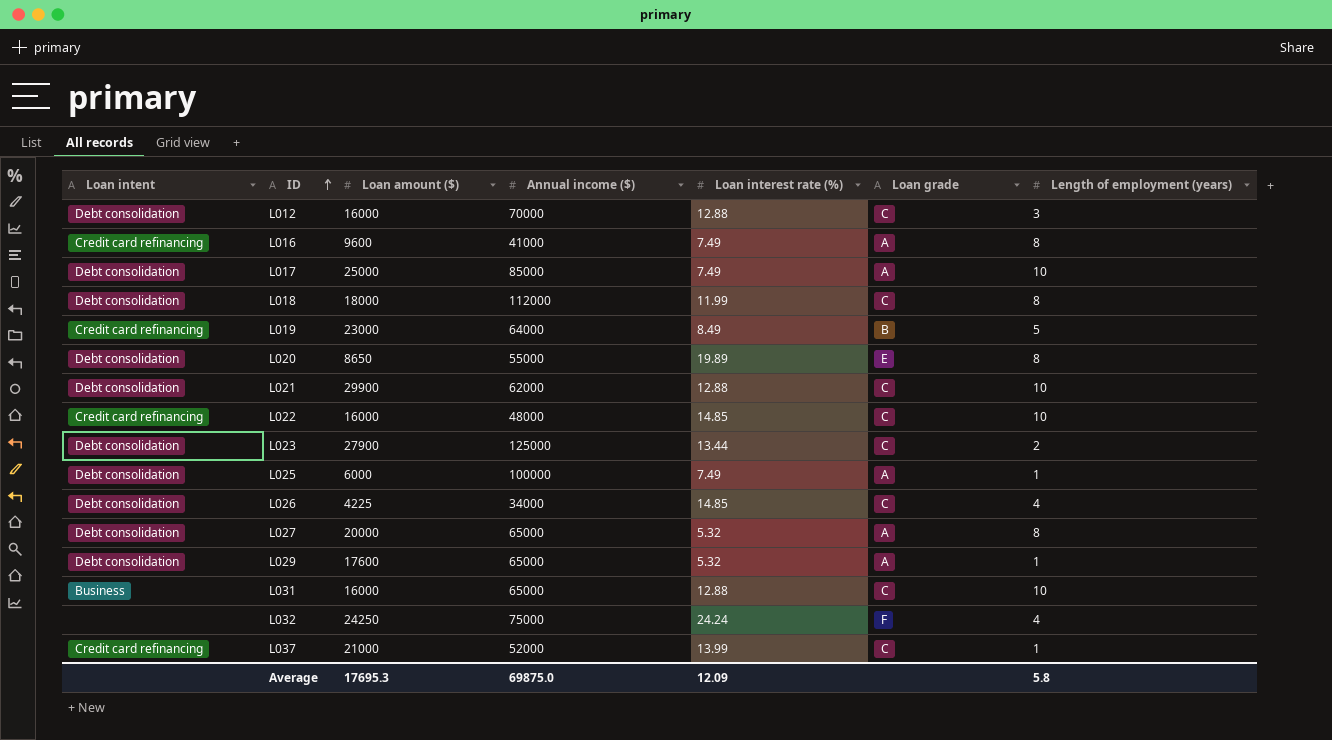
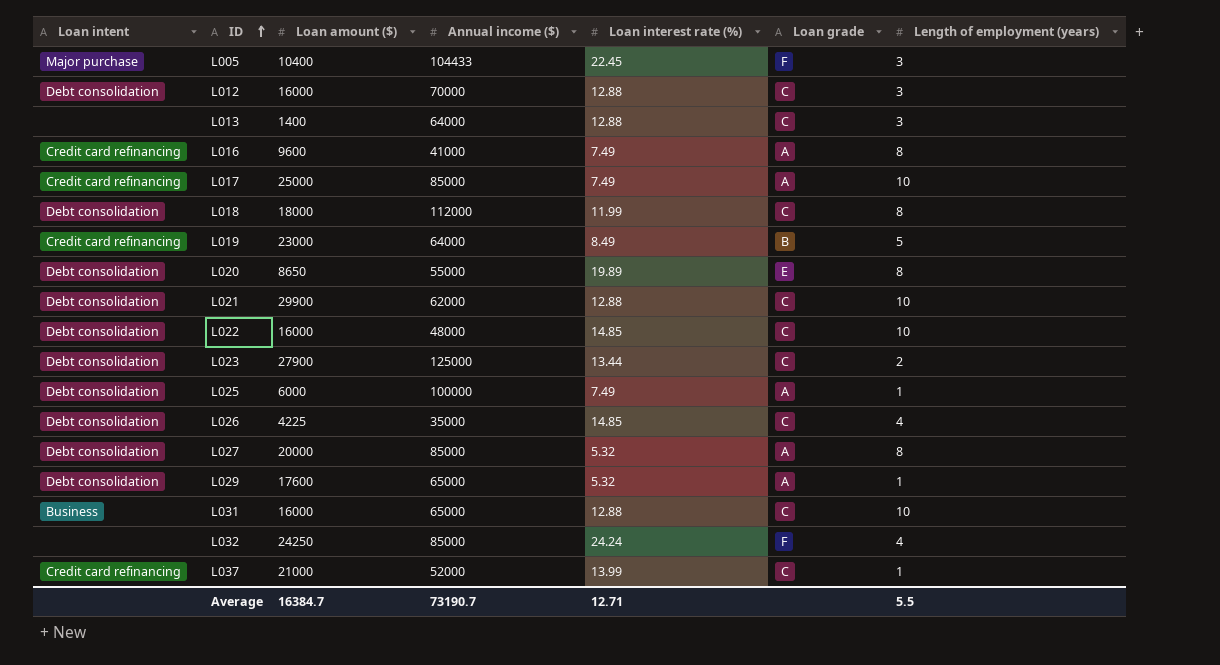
row L005: none -> Major purchase | 10400 | 104433 | 22.45 | F | 3
row L013: none -> none | 1400 | 64000 | 12.88 | C | 3
L017 | Loan intent: Debt consolidation -> Credit card refinancing
L022 | Loan intent: Credit card refinancing -> Debt consolidation
L026 | Annual income ($): 34000 -> 35000
L027 | Annual income ($): 65000 -> 85000
L032 | Annual income ($): 75000 -> 85000
Average | Loan amount ($): 17695.3 -> 16384.7
Average | Annual income ($): 69875.0 -> 73190.7
Average | Loan interest rate (%): 12.09 -> 12.71
Average | Length of employment (years): 5.8 -> 5.5

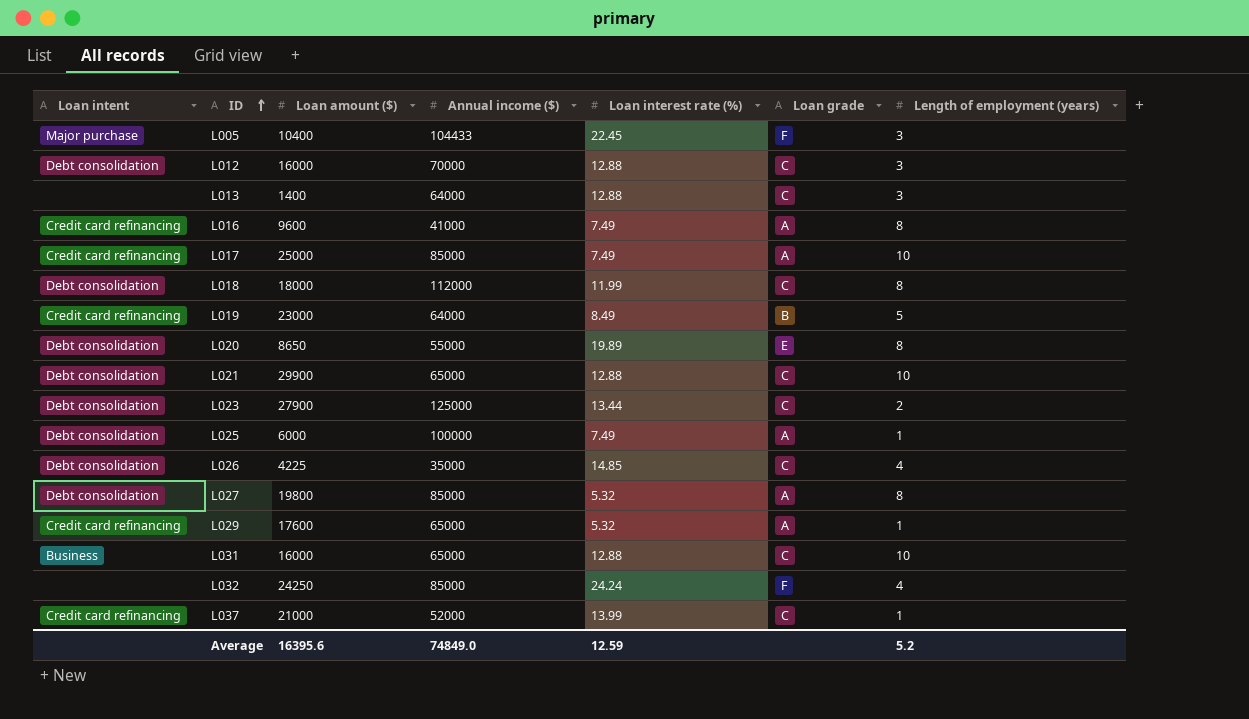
row L022: Debt consolidation | 16000 | 48000 | 14.85 | C | 10 -> none
L021 | Annual income ($): 62000 -> 65000
L027 | Loan amount ($): 20000 -> 19800
L029 | Loan intent: Debt consolidation -> Credit card refinancing
Average | Loan amount ($): 16384.7 -> 16395.6
Average | Annual income ($): 73190.7 -> 74849.0
Average | Loan interest rate (%): 12.71 -> 12.59
Average | Length of employment (years): 5.5 -> 5.2

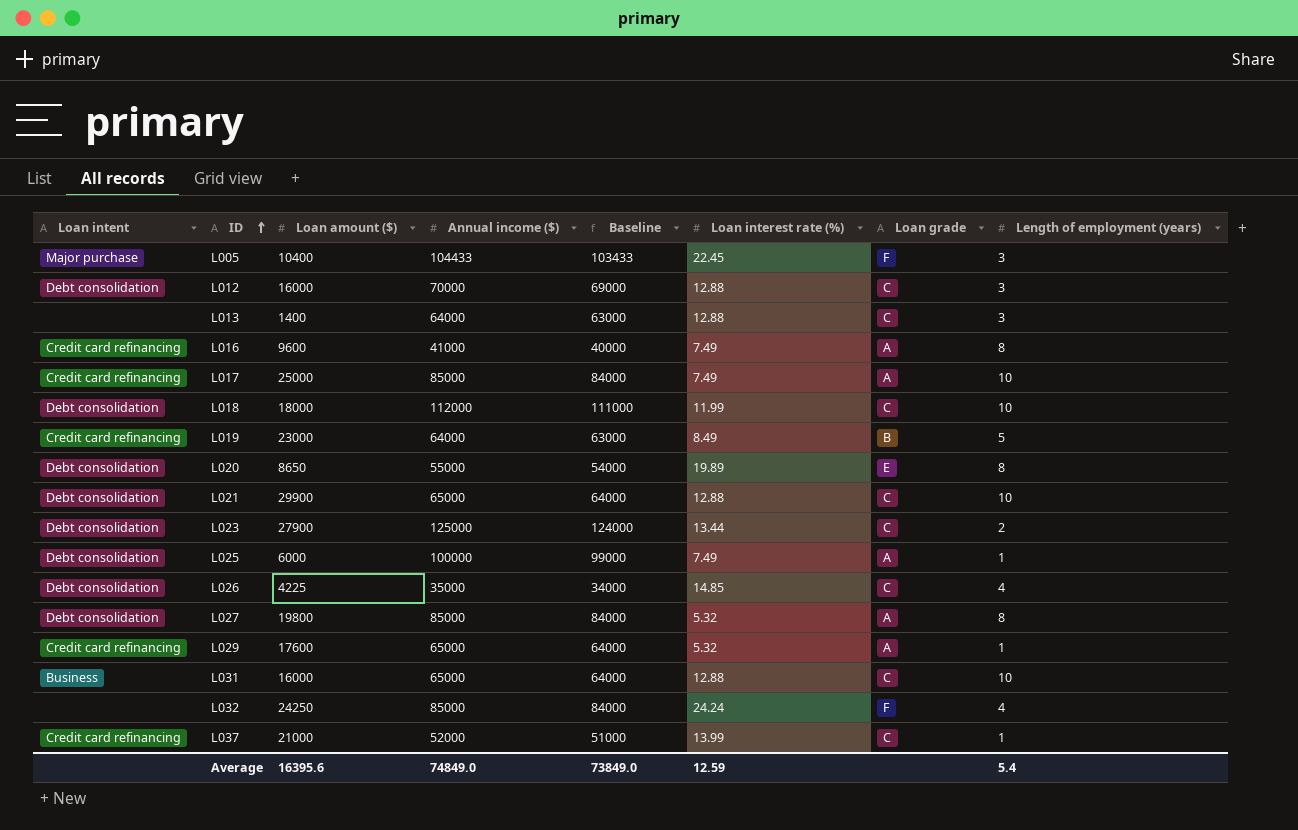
column Baseline | formula: none -> [Annual income ($)] - 1000
L018 | Length of employment (years): 8 -> 10
Average | Length of employment (years): 5.2 -> 5.4

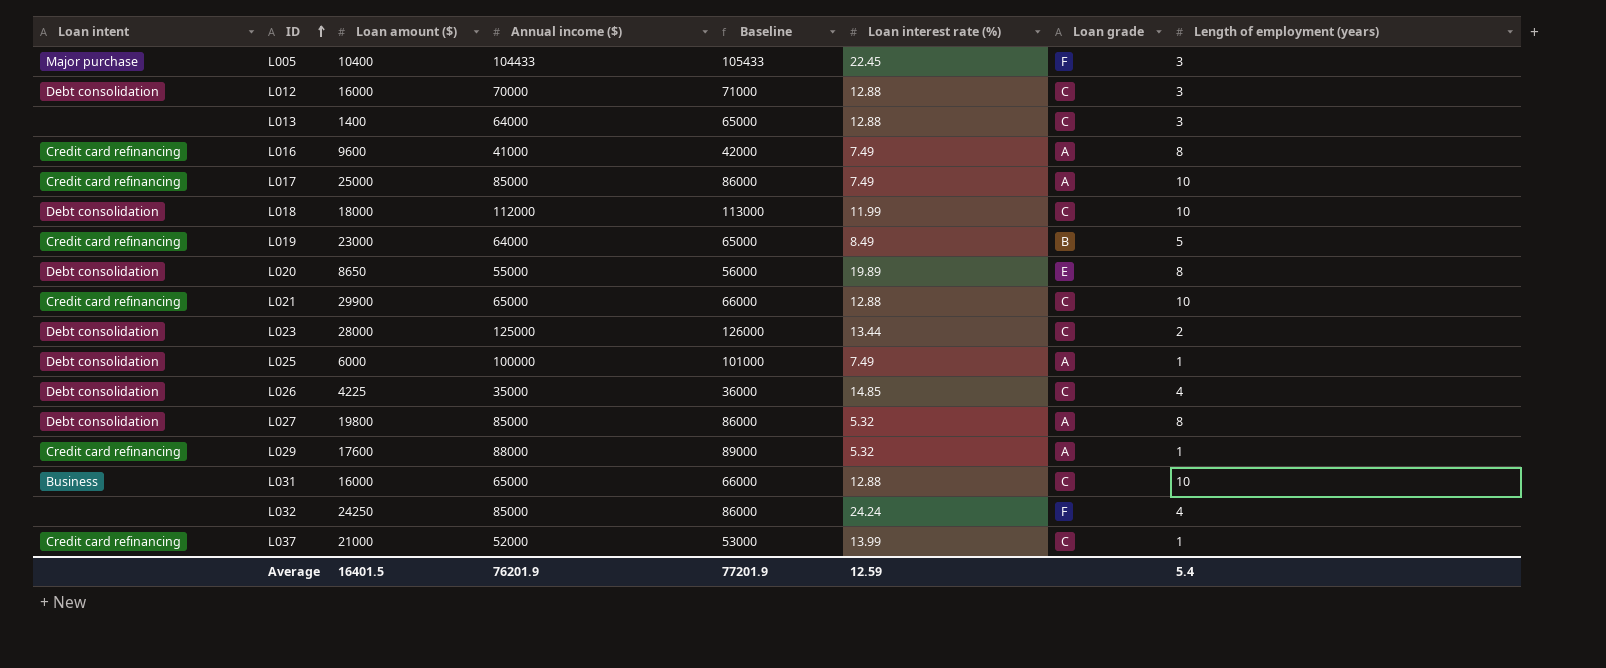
column Baseline | formula: [Annual income ($)] - 1000 -> [Annual income ($)] + 1000
L021 | Loan intent: Debt consolidation -> Credit card refinancing
L023 | Loan amount ($): 27900 -> 28000
L029 | Annual income ($): 65000 -> 88000
Average | Loan amount ($): 16395.6 -> 16401.5
Average | Annual income ($): 74849.0 -> 76201.9
Average | Baseline: 73849.0 -> 77201.9

